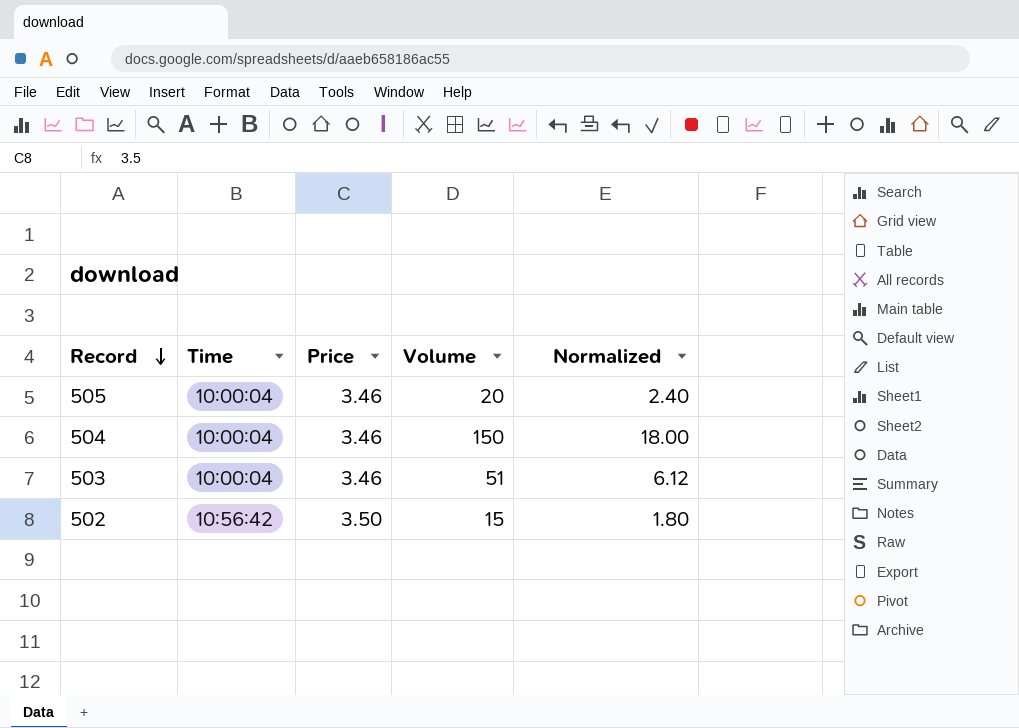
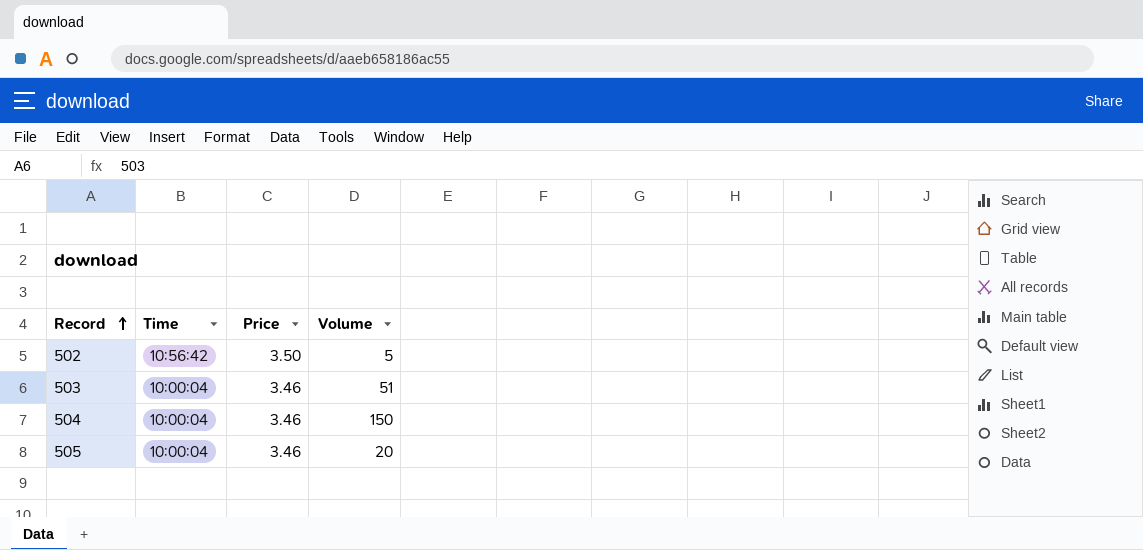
row order: Record descending -> Record ascending
column Normalized | formula: [Volume] * 0.12 -> none
502 | Volume: 15 -> 5

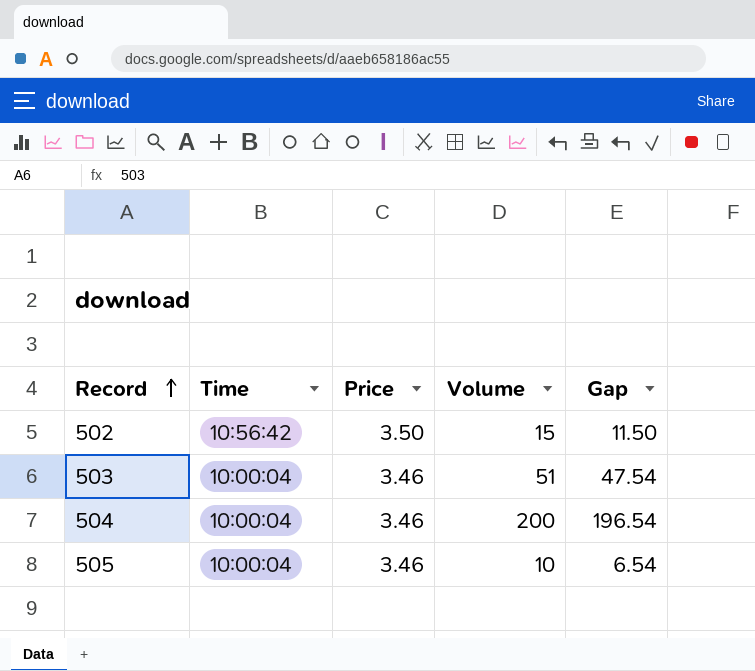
column Gap | formula: none -> [Volume] - [Price]
502 | Volume: 5 -> 15
504 | Volume: 150 -> 200
505 | Volume: 20 -> 10

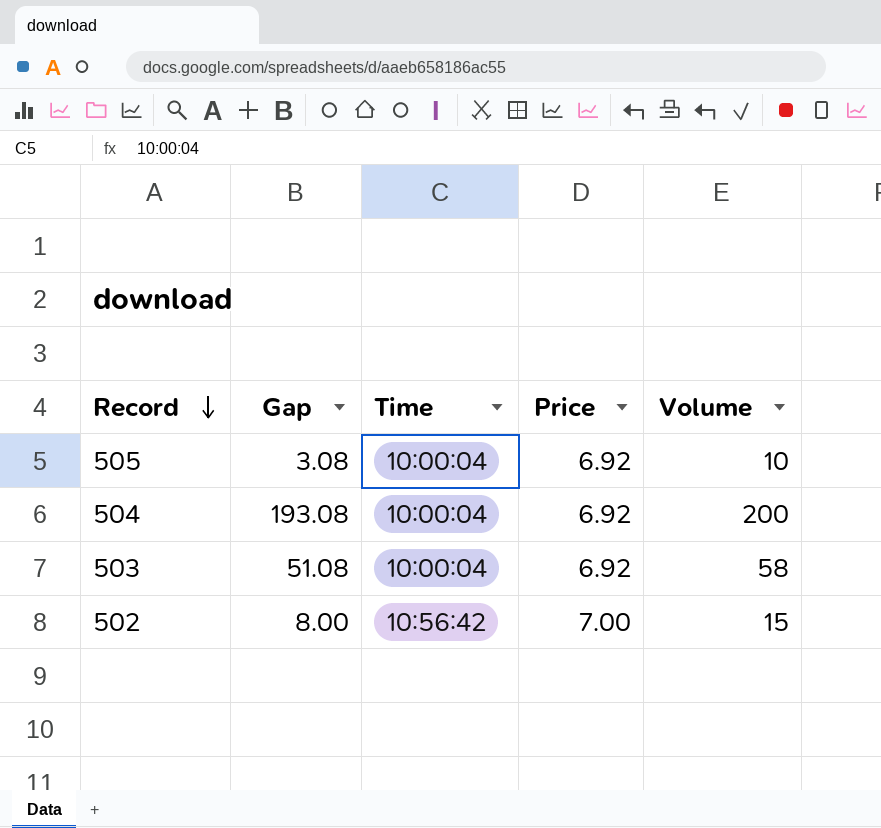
row order: Record ascending -> Record descending
column Gap | position: 5 -> 2
505 | Gap: 6.54 -> 3.08
505 | Price: 3.46 -> 6.92
504 | Gap: 196.54 -> 193.08
504 | Price: 3.46 -> 6.92
503 | Gap: 47.54 -> 51.08
503 | Price: 3.46 -> 6.92
503 | Volume: 51 -> 58
502 | Gap: 11.50 -> 8.00
502 | Price: 3.50 -> 7.00

